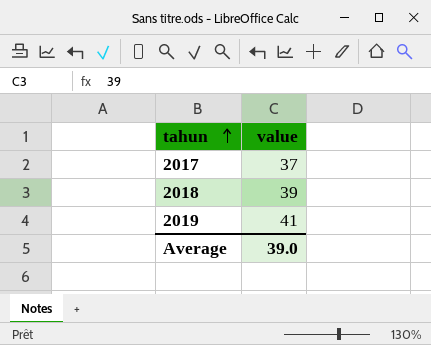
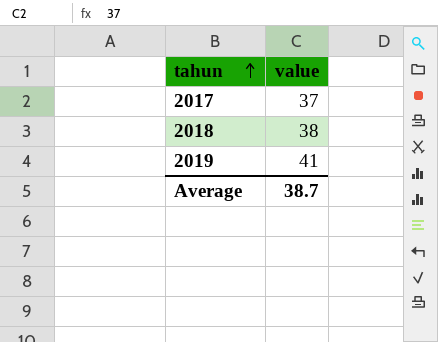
2018 | value: 39 -> 38
Average | value: 39.0 -> 38.7

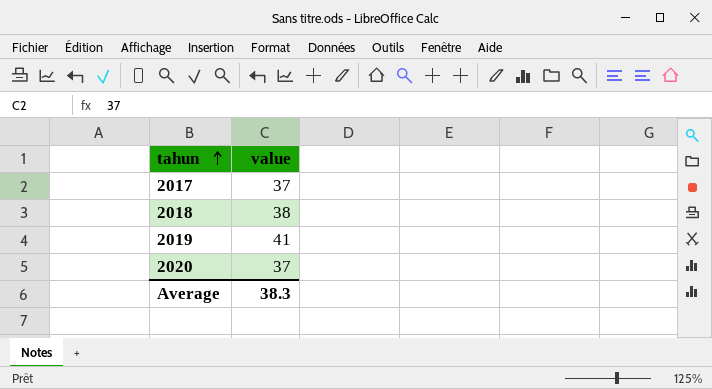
row 2020: none -> 37
Average | value: 38.7 -> 38.3

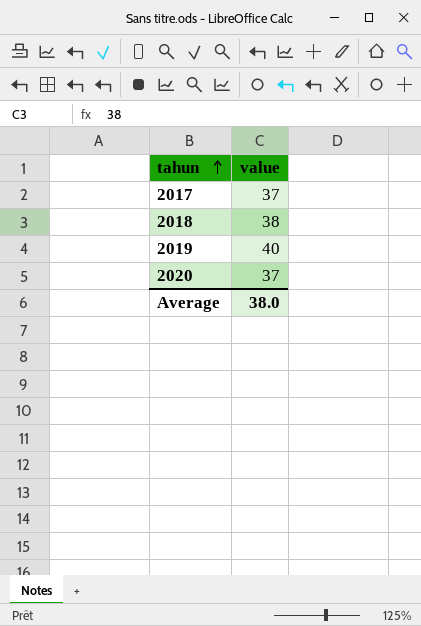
2019 | value: 41 -> 40
Average | value: 38.3 -> 38.0

